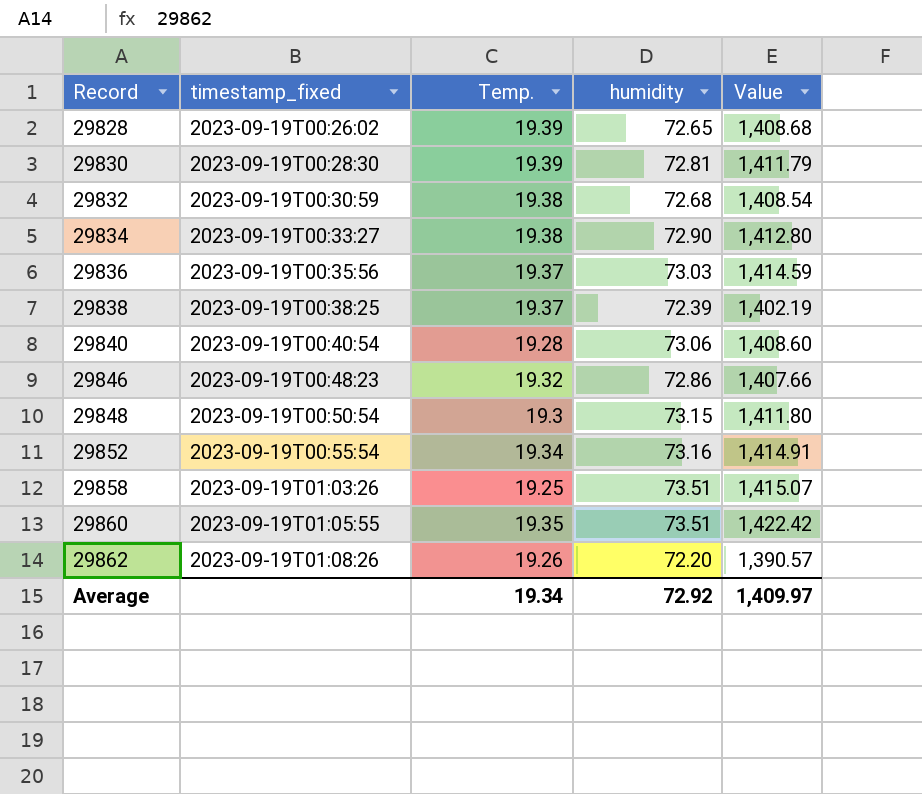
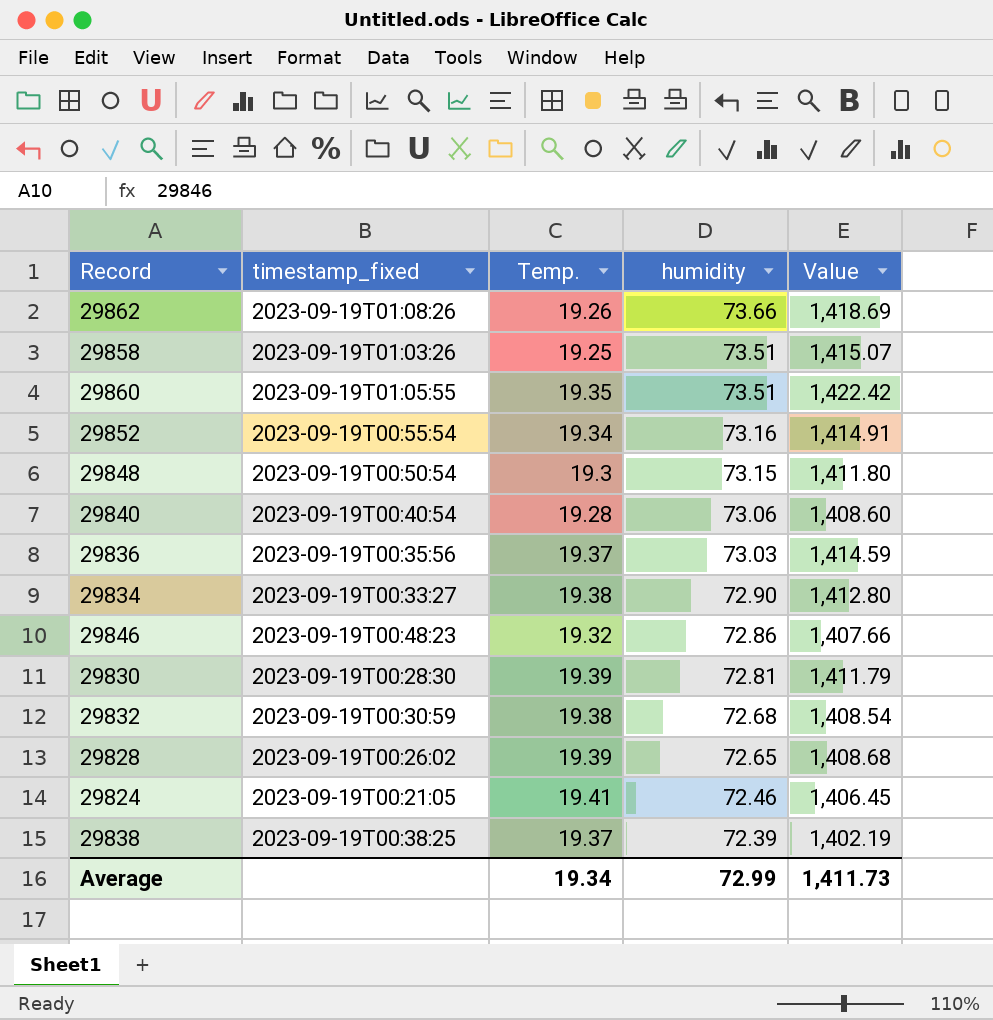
row order: Record ascending -> humidity descending
29862 | humidity: 72.20 -> 73.66
29862 | Value: 1,390.57 -> 1,418.69
row 29824: none -> 2023-09-19T00:21:05 | 19.41 | 72.46 | 1,406.45
Average | humidity: 72.92 -> 72.99
Average | Value: 1,409.97 -> 1,411.73

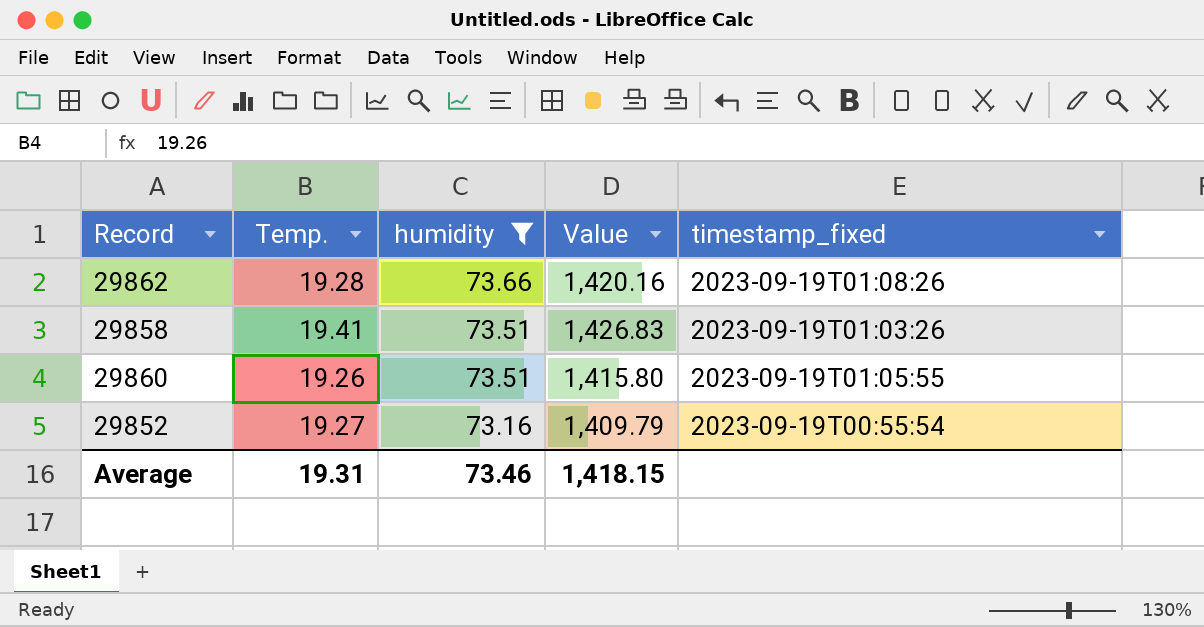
filter: none -> humidity >= 73.16
column timestamp_fixed | position: 2 -> 5
29862 | Temp.: 19.26 -> 19.28
29862 | Value: 1,418.69 -> 1,420.16
29858 | Temp.: 19.25 -> 19.41
29858 | Value: 1,415.07 -> 1,426.83
29860 | Temp.: 19.35 -> 19.26
29860 | Value: 1,422.42 -> 1,415.80
29852 | Temp.: 19.34 -> 19.27
29852 | Value: 1,414.91 -> 1,409.79
Average | Temp.: 19.34 -> 19.31
Average | humidity: 72.99 -> 73.46
Average | Value: 1,411.73 -> 1,418.15

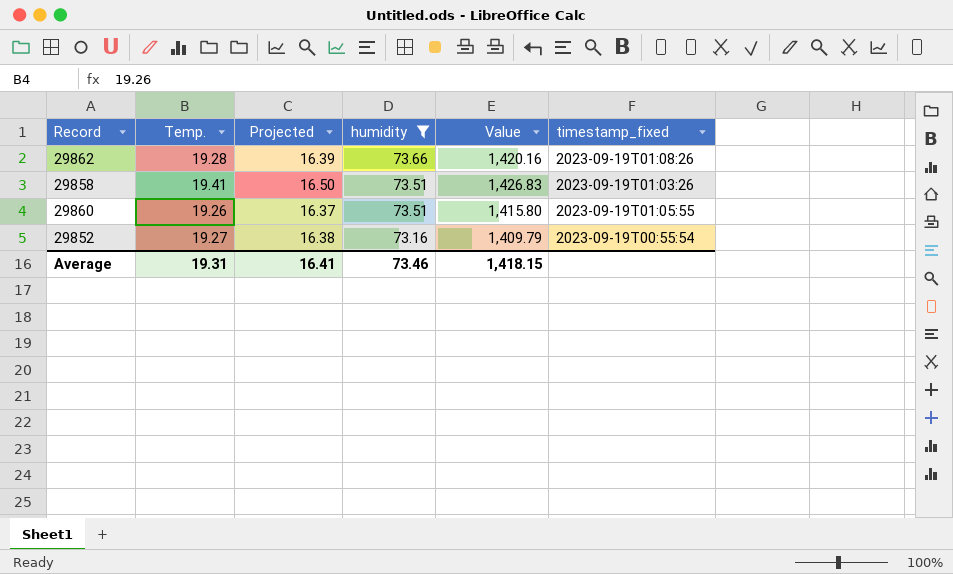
column Projected | formula: none -> [Temp.] * 0.85

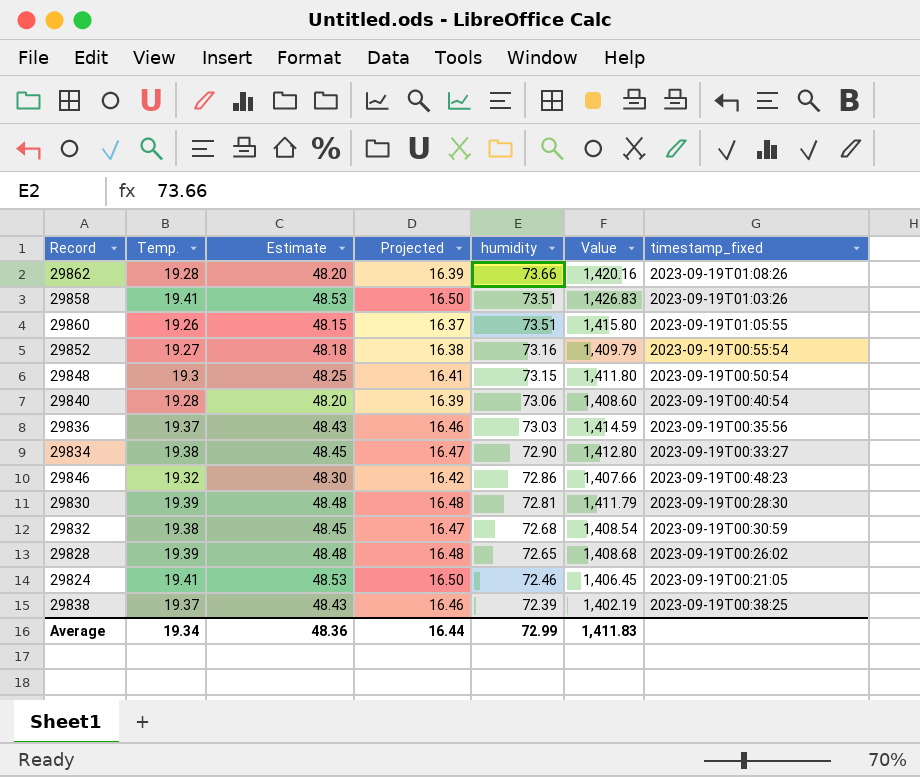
filter: humidity >= 73.16 -> none
column Estimate | formula: none -> [Temp.] * 2.5
Average | Temp.: 19.31 -> 19.34
Average | Projected: 16.41 -> 16.44
Average | humidity: 73.46 -> 72.99
Average | Value: 1,418.15 -> 1,411.83

